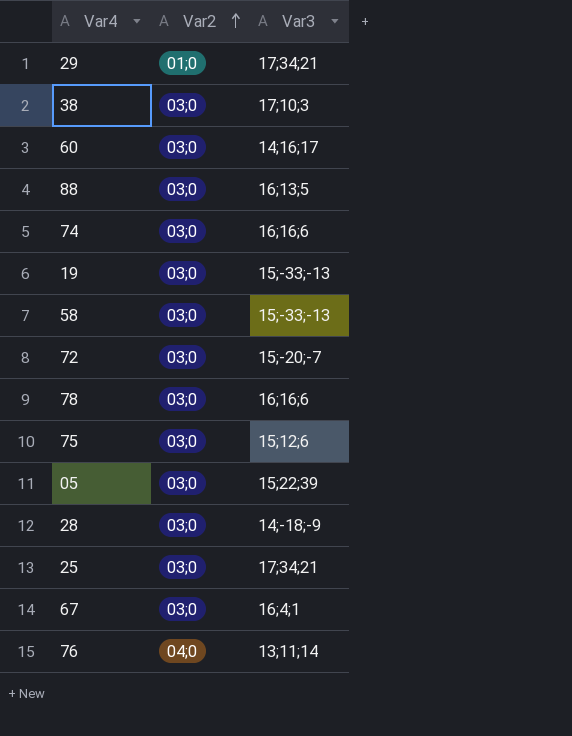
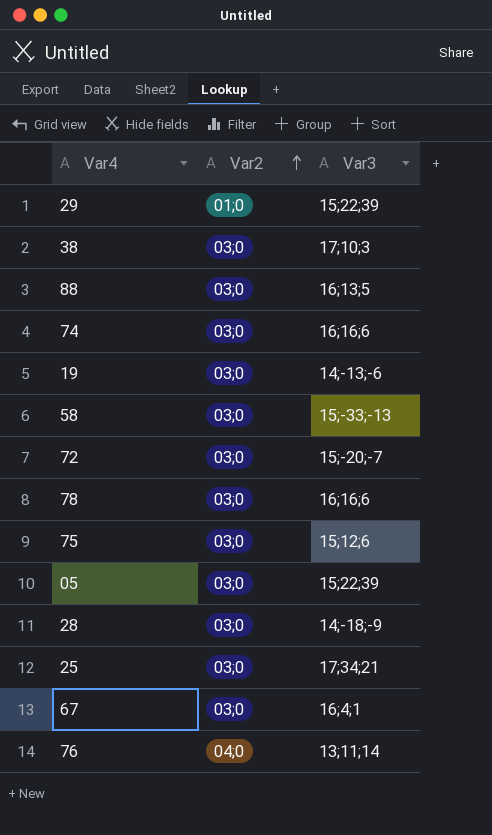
row 60: 03;0 | 14;16;17 -> none
29 | Var3: 17;34;21 -> 15;22;39
19 | Var3: 15;-33;-13 -> 14;-13;-6

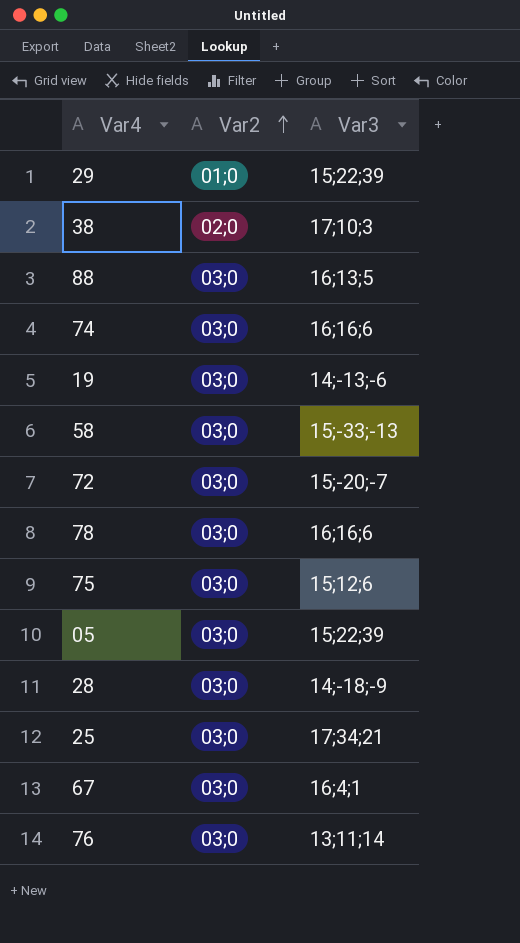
38 | Var2: 03;0 -> 02;0
76 | Var2: 04;0 -> 03;0

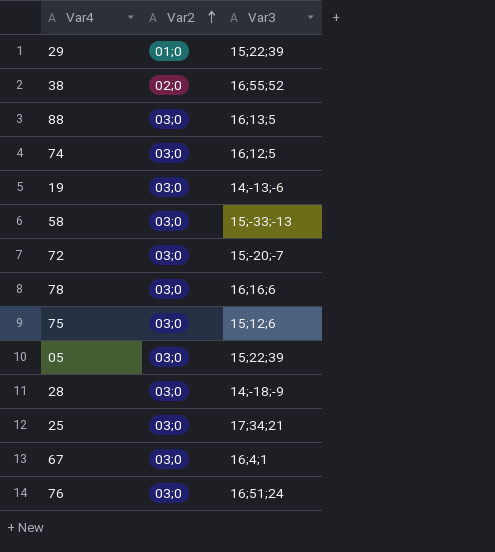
38 | Var3: 17;10;3 -> 16;55;52
74 | Var3: 16;16;6 -> 16;12;5
76 | Var3: 13;11;14 -> 16;51;24

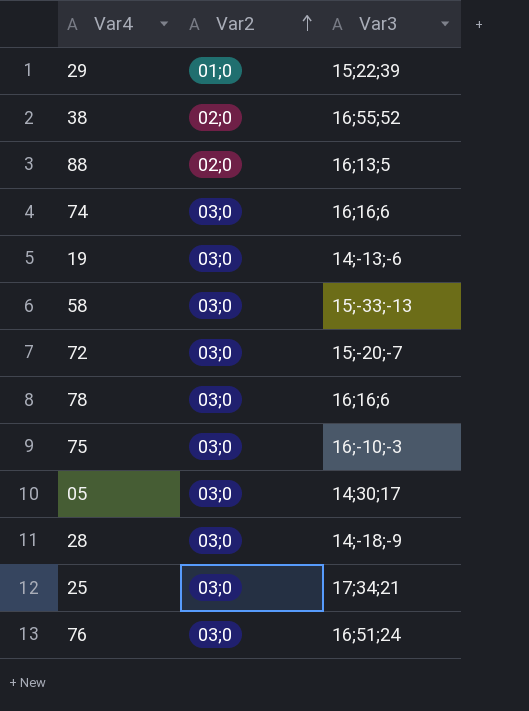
row 67: 03;0 | 16;4;1 -> none
88 | Var2: 03;0 -> 02;0
74 | Var3: 16;12;5 -> 16;16;6
75 | Var3: 15;12;6 -> 16;-10;-3
05 | Var3: 15;22;39 -> 14;30;17

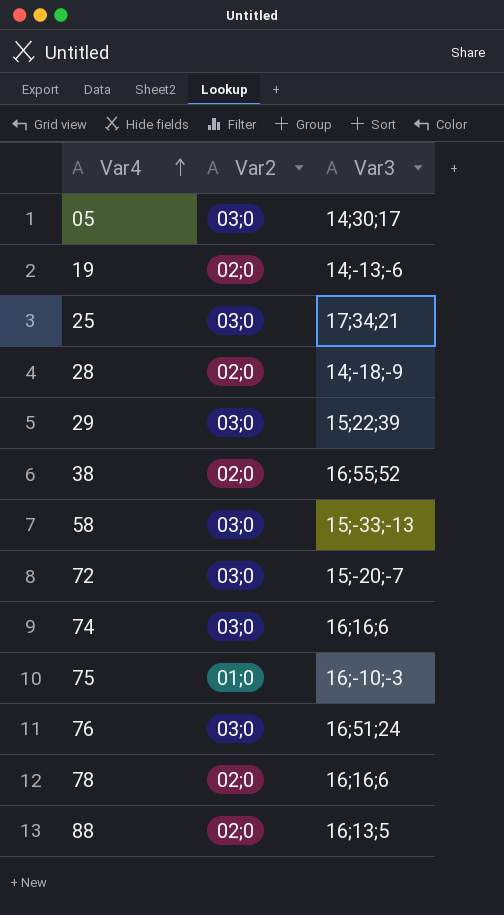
row order: Var2 ascending -> Var4 ascending
19 | Var2: 03;0 -> 02;0
28 | Var2: 03;0 -> 02;0
29 | Var2: 01;0 -> 03;0
75 | Var2: 03;0 -> 01;0
78 | Var2: 03;0 -> 02;0

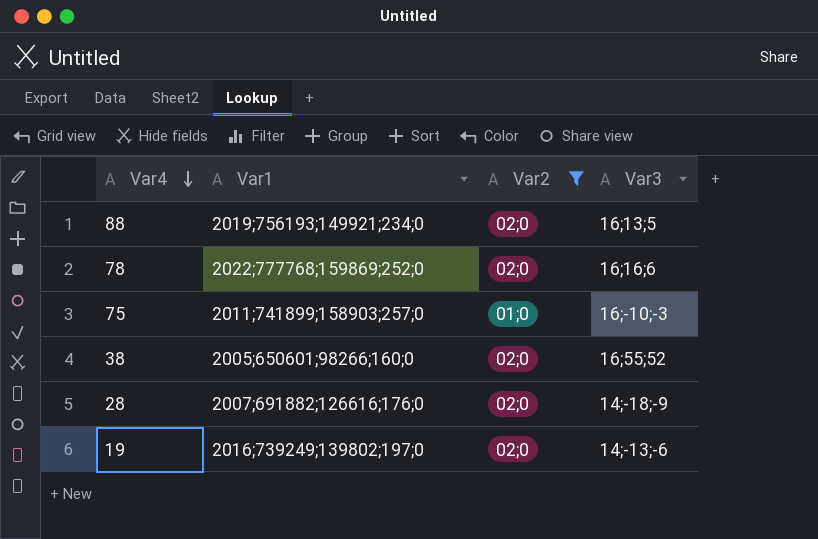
filter: none -> Var2 != 03;0
row order: Var4 ascending -> Var4 descending
column Var1 | position: none -> 2

